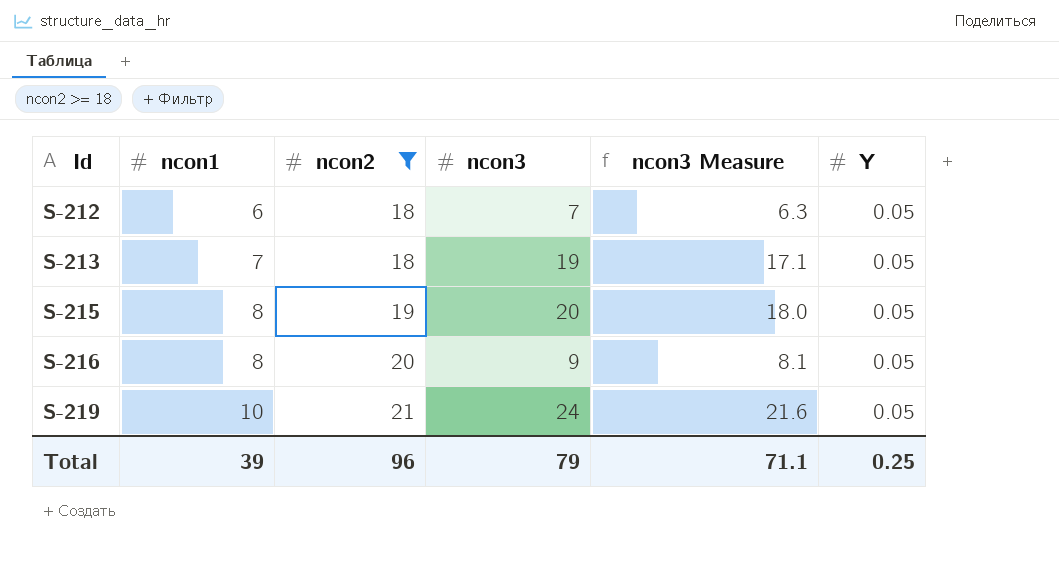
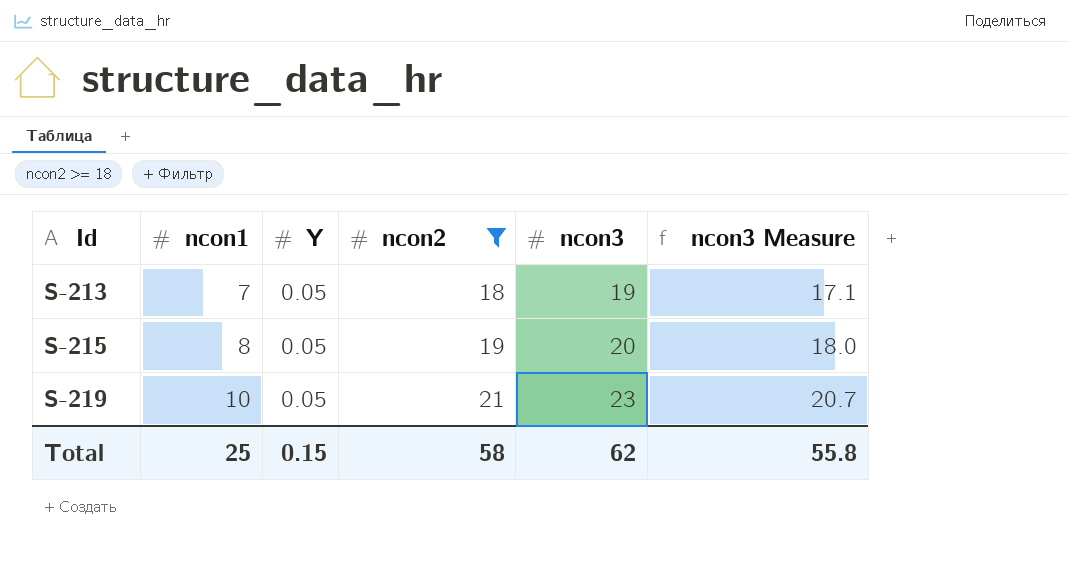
column Y | position: 6 -> 3
row S-212: 6 | 18 | 7 | 6.3 | 0.05 -> none
row S-216: 8 | 20 | 9 | 8.1 | 0.05 -> none
S-219 | ncon3: 24 -> 23
S-219 | ncon3 Measure: 21.6 -> 20.7
Total | ncon1: 39 -> 25
Total | Y: 0.25 -> 0.15
Total | ncon2: 96 -> 58
Total | ncon3: 79 -> 62
Total | ncon3 Measure: 71.1 -> 55.8

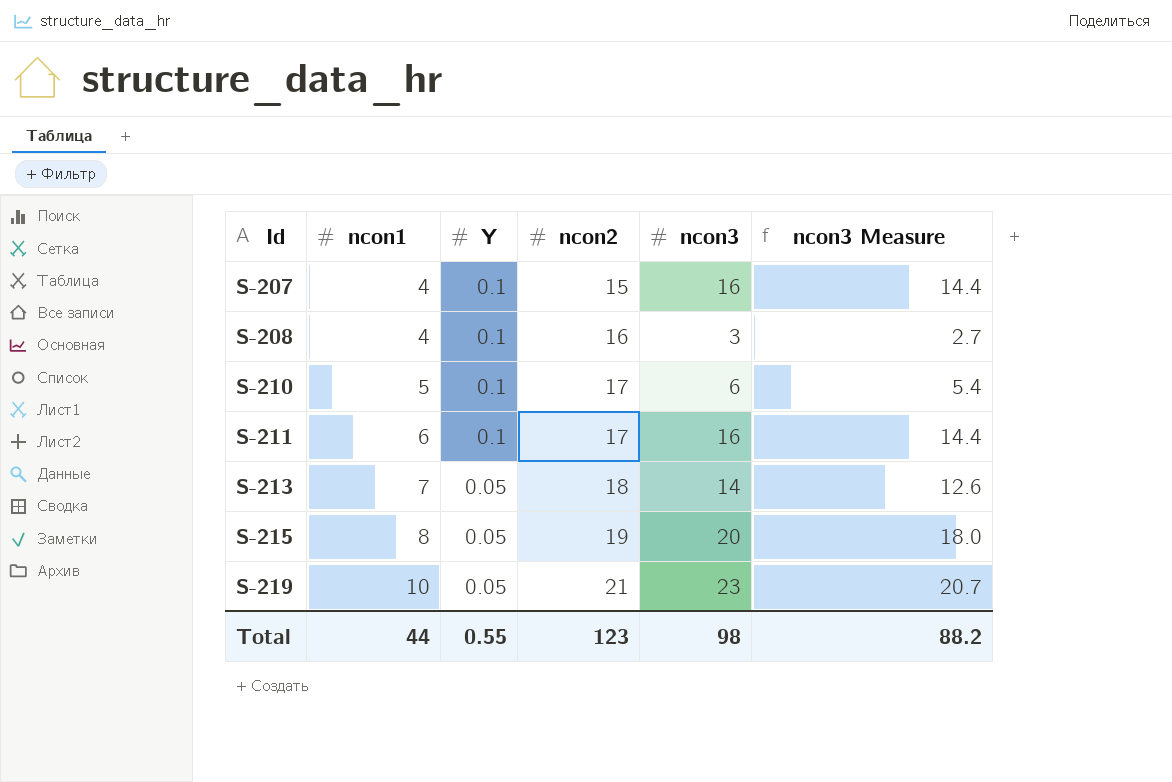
filter: ncon2 >= 18 -> none
S-213 | ncon3: 19 -> 14
S-213 | ncon3 Measure: 17.1 -> 12.6
Total | ncon1: 25 -> 44
Total | Y: 0.15 -> 0.55
Total | ncon2: 58 -> 123
Total | ncon3: 62 -> 98
Total | ncon3 Measure: 55.8 -> 88.2

